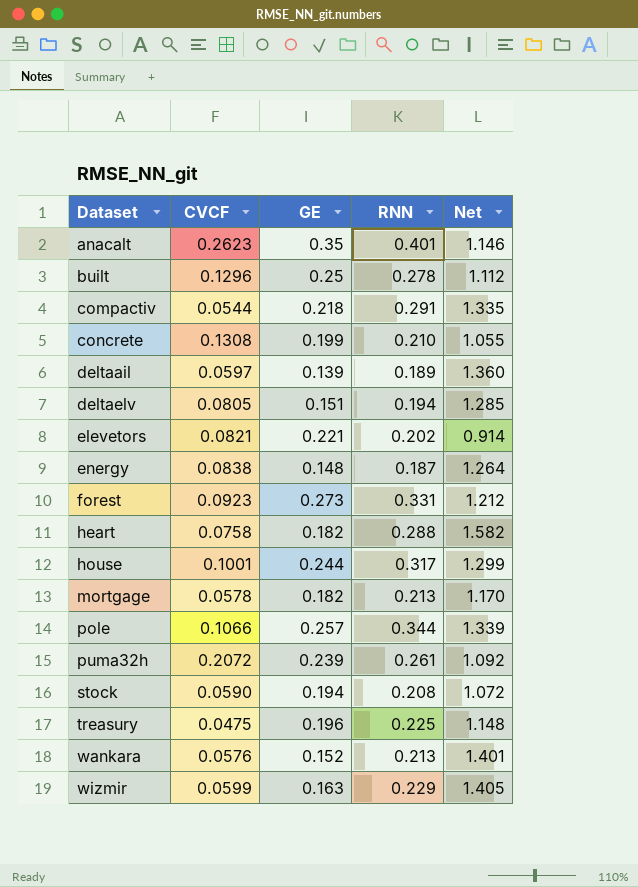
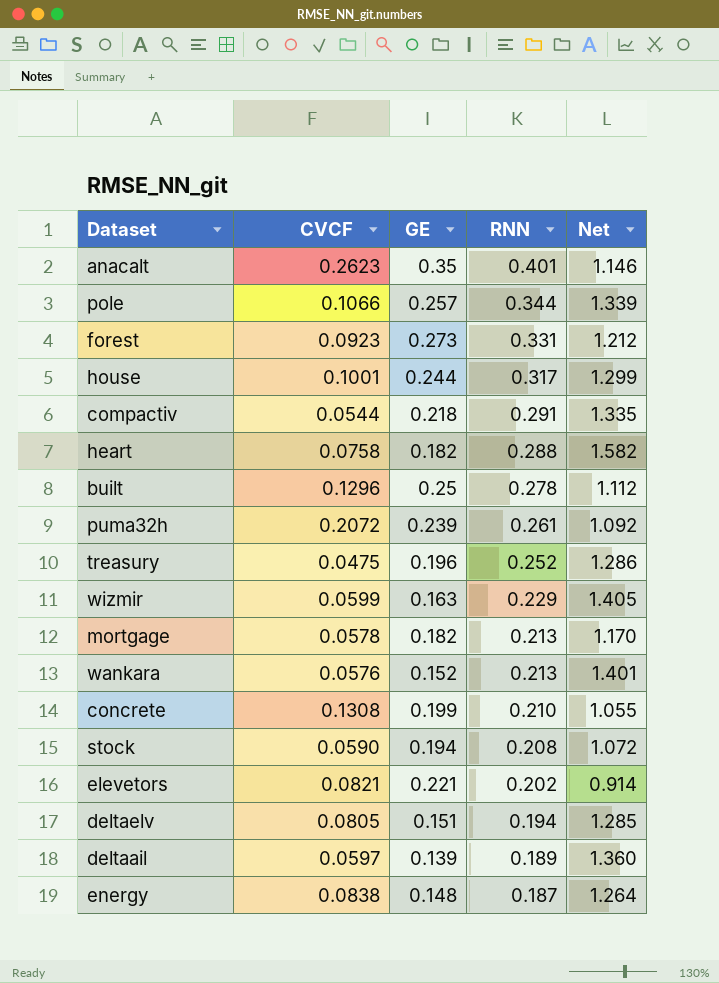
row order: Dataset ascending -> RNN descending
treasury | RNN: 0.225 -> 0.252
treasury | Net: 1.148 -> 1.286

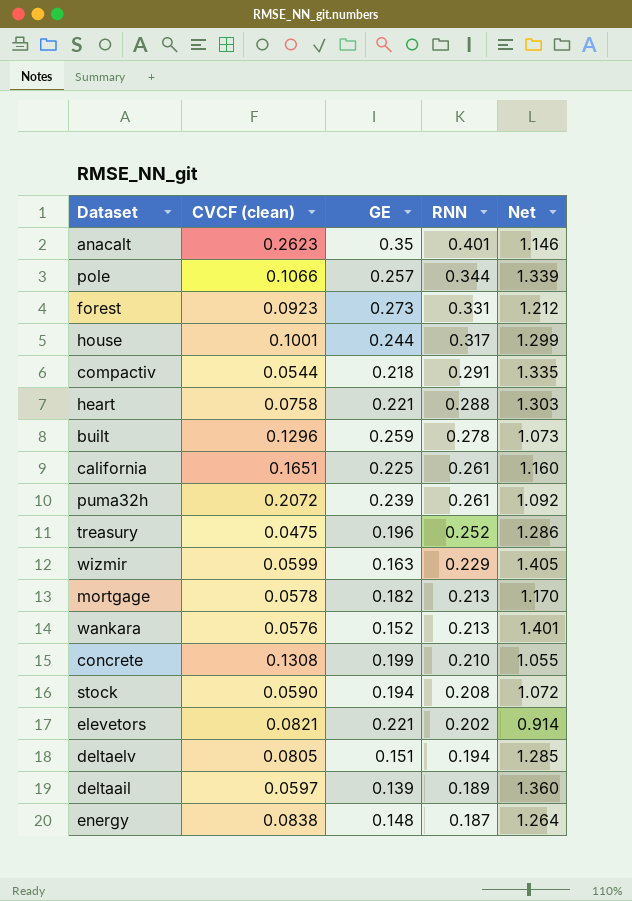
column name: CVCF -> CVCF (clean)
heart | GE: 0.182 -> 0.221
heart | Net: 1.582 -> 1.303
built | GE: 0.25 -> 0.259
built | Net: 1.112 -> 1.073
row california: none -> 0.1651 | 0.225 | 0.261 | 1.160

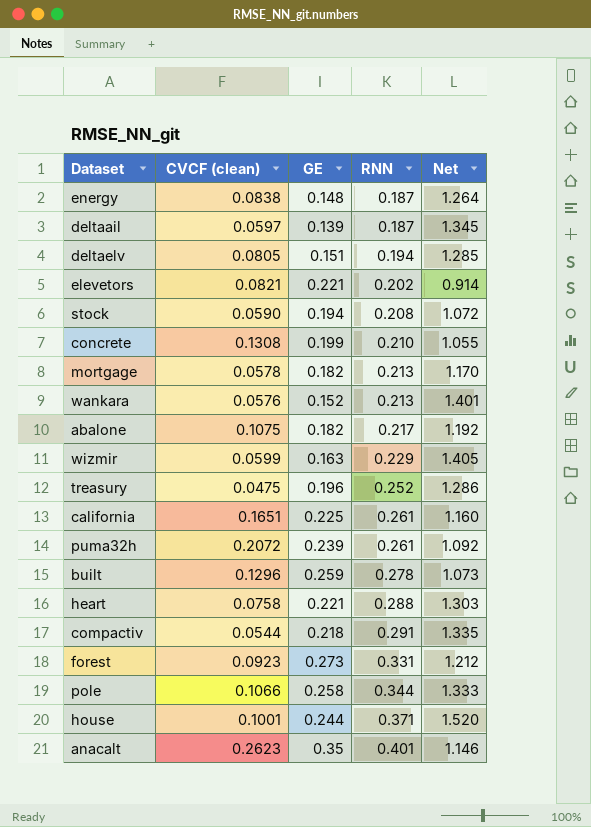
row order: RNN descending -> RNN ascending
deltaail | RNN: 0.189 -> 0.187
deltaail | Net: 1.360 -> 1.345
row abalone: none -> 0.1075 | 0.182 | 0.217 | 1.192
pole | GE: 0.257 -> 0.258
pole | Net: 1.339 -> 1.333
house | RNN: 0.317 -> 0.371
house | Net: 1.299 -> 1.520

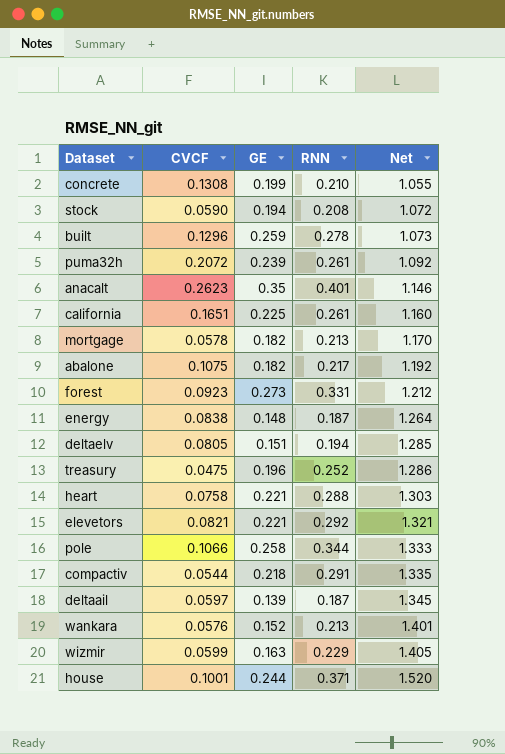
row order: RNN ascending -> Net ascending
column name: CVCF (clean) -> CVCF
elevetors | RNN: 0.202 -> 0.292
elevetors | Net: 0.914 -> 1.321

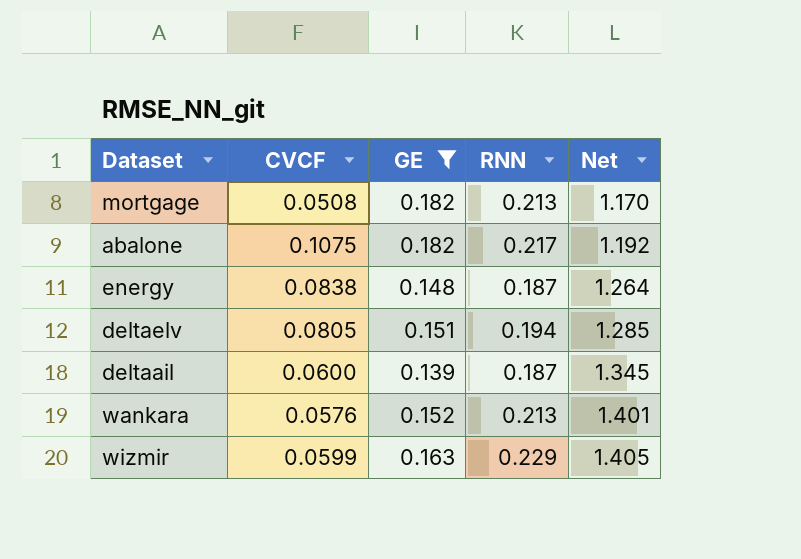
filter: none -> GE <= 0.182
mortgage | CVCF: 0.0578 -> 0.0508
deltaail | CVCF: 0.0597 -> 0.0600

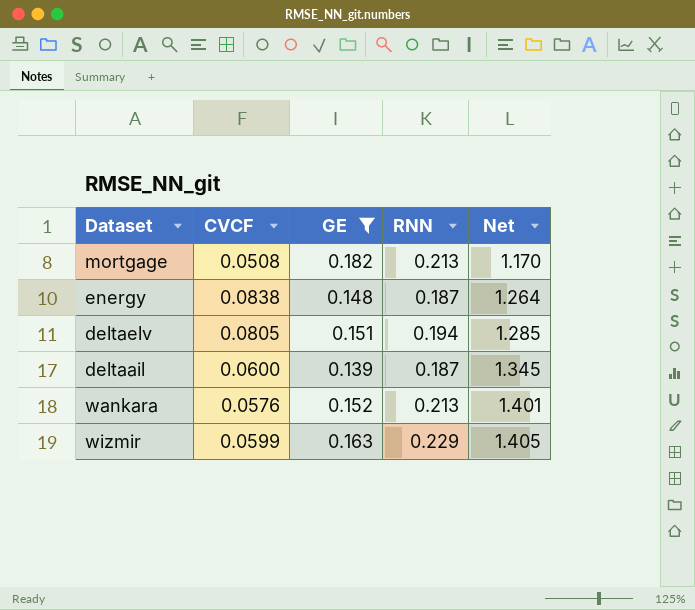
row abalone: 0.1075 | 0.182 | 0.217 | 1.192 -> none

